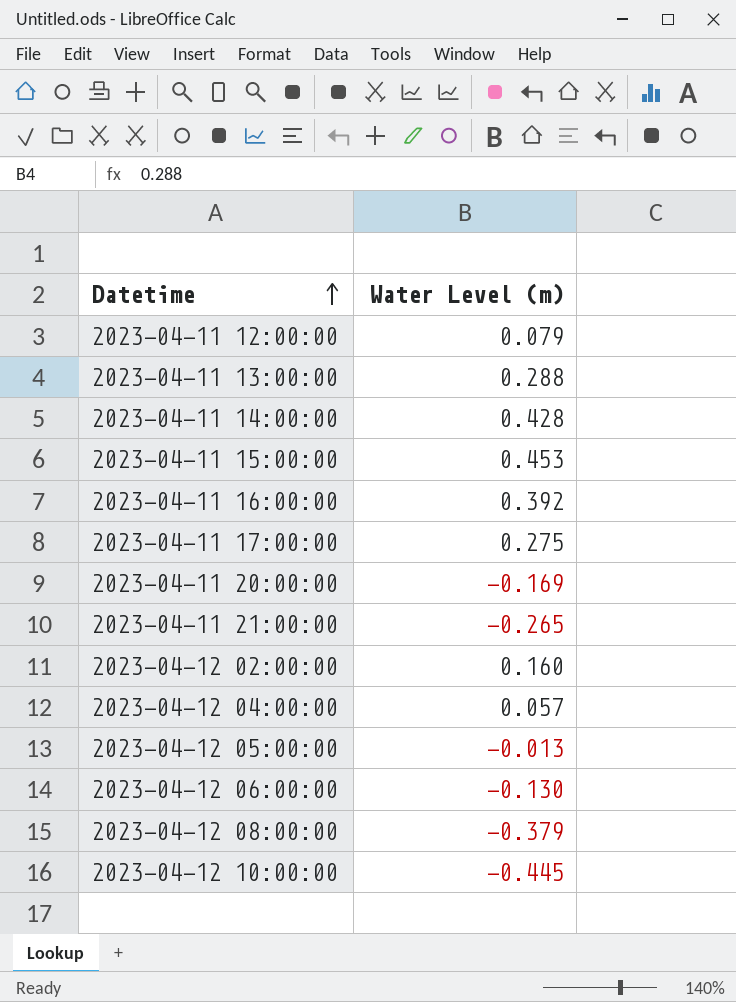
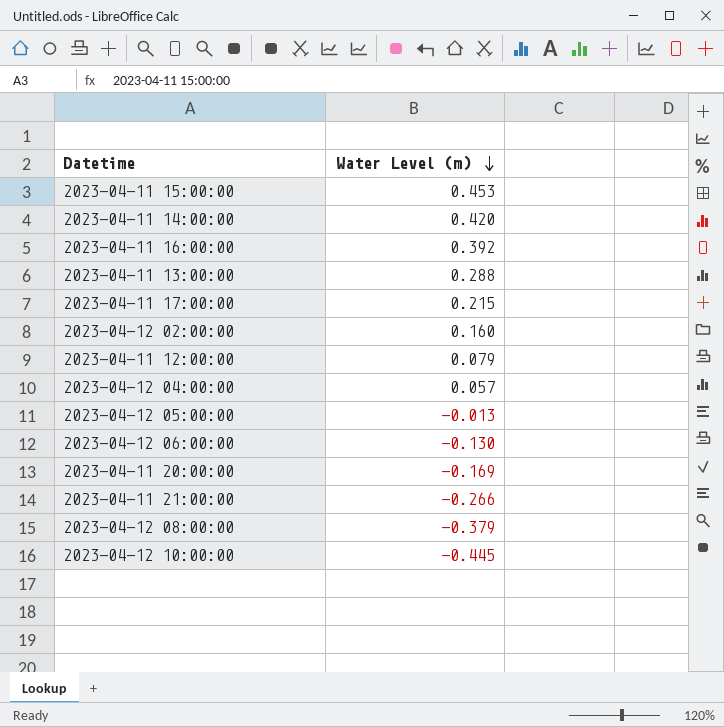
row order: Datetime ascending -> Water Level (m) descending
2023-04-11 14:00:00 | Water Level (m): 0.428 -> 0.420
2023-04-11 17:00:00 | Water Level (m): 0.275 -> 0.215
2023-04-11 21:00:00 | Water Level (m): -0.265 -> -0.266

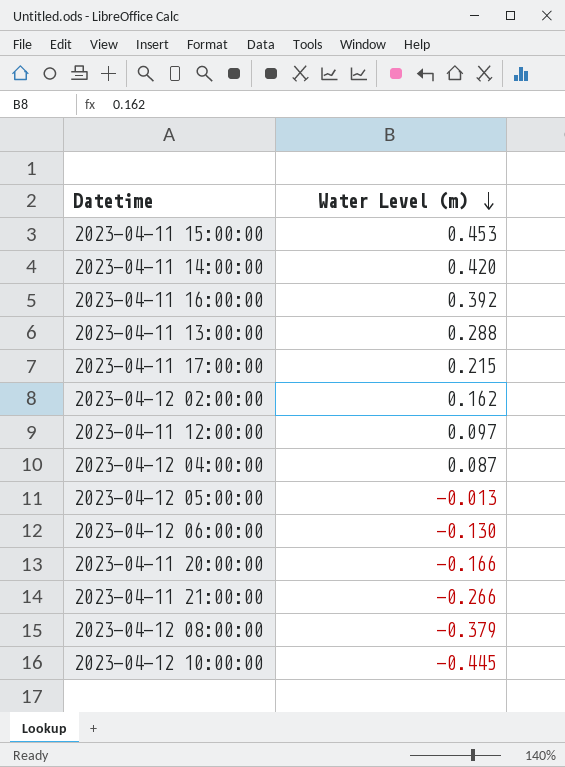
2023-04-12 02:00:00 | Water Level (m): 0.160 -> 0.162
2023-04-11 12:00:00 | Water Level (m): 0.079 -> 0.097
2023-04-12 04:00:00 | Water Level (m): 0.057 -> 0.087
2023-04-11 20:00:00 | Water Level (m): -0.169 -> -0.166

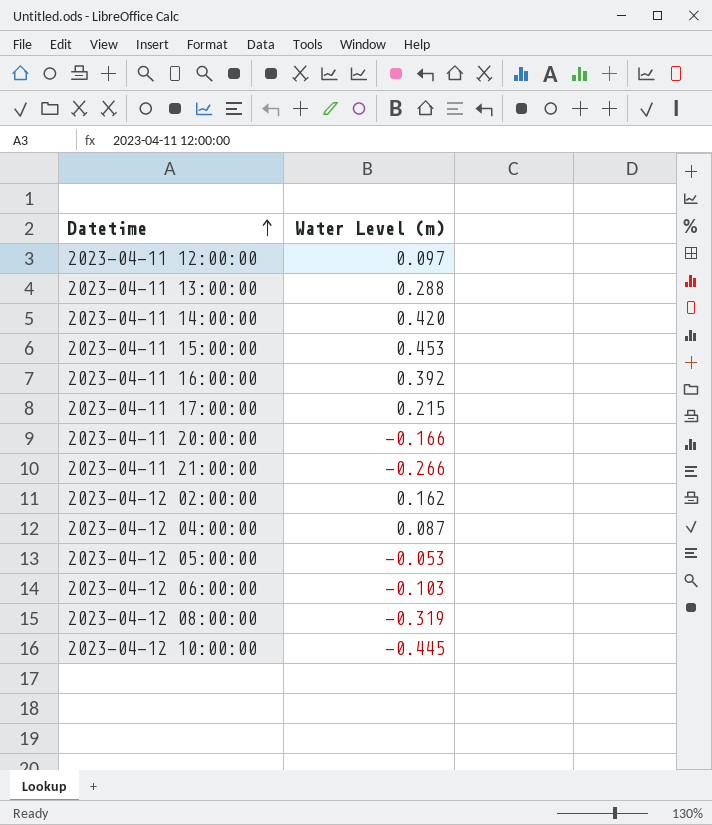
row order: Water Level (m) descending -> Datetime ascending
2023-04-12 05:00:00 | Water Level (m): -0.013 -> -0.053
2023-04-12 06:00:00 | Water Level (m): -0.130 -> -0.103
2023-04-12 08:00:00 | Water Level (m): -0.379 -> -0.319

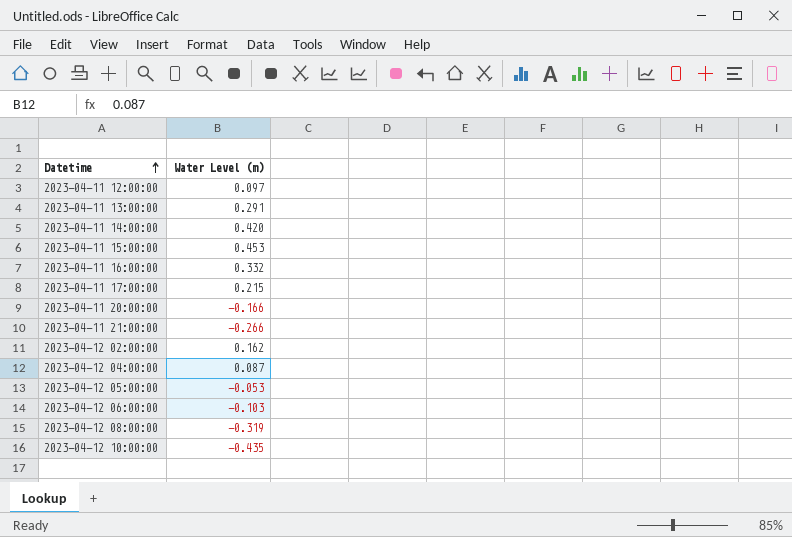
2023-04-11 13:00:00 | Water Level (m): 0.288 -> 0.291
2023-04-11 16:00:00 | Water Level (m): 0.392 -> 0.332
2023-04-12 10:00:00 | Water Level (m): -0.445 -> -0.435

